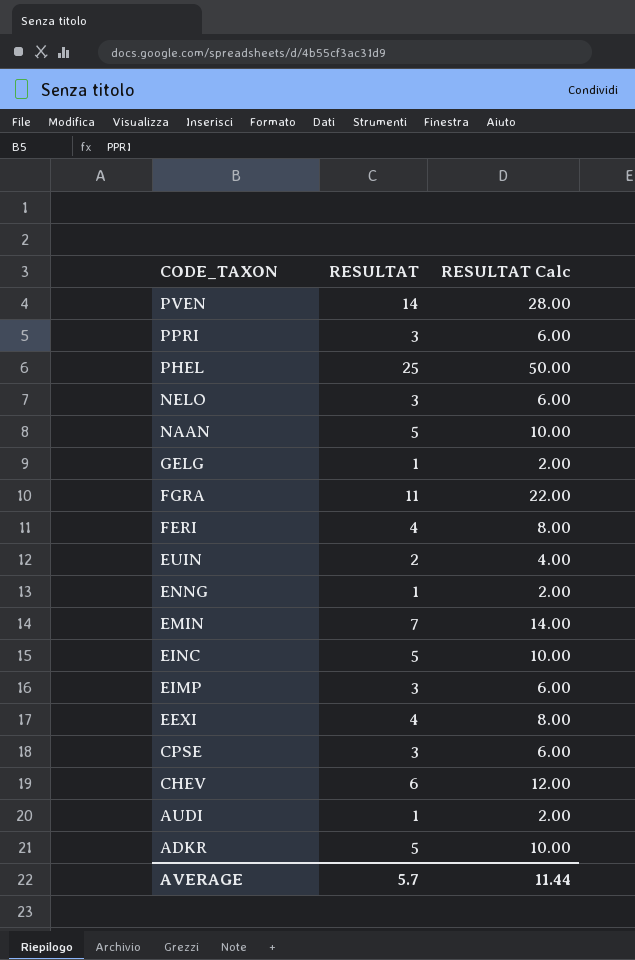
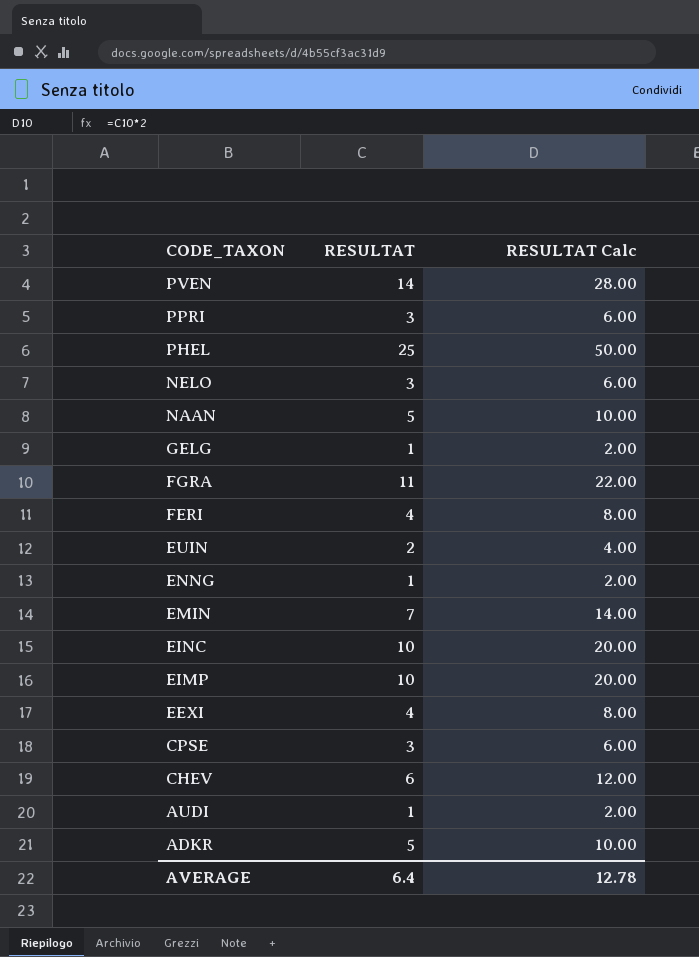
EINC | RESULTAT: 5 -> 10
EINC | RESULTAT Calc: 10.00 -> 20.00
EIMP | RESULTAT: 3 -> 10
EIMP | RESULTAT Calc: 6.00 -> 20.00
AVERAGE | RESULTAT: 5.7 -> 6.4
AVERAGE | RESULTAT Calc: 11.44 -> 12.78

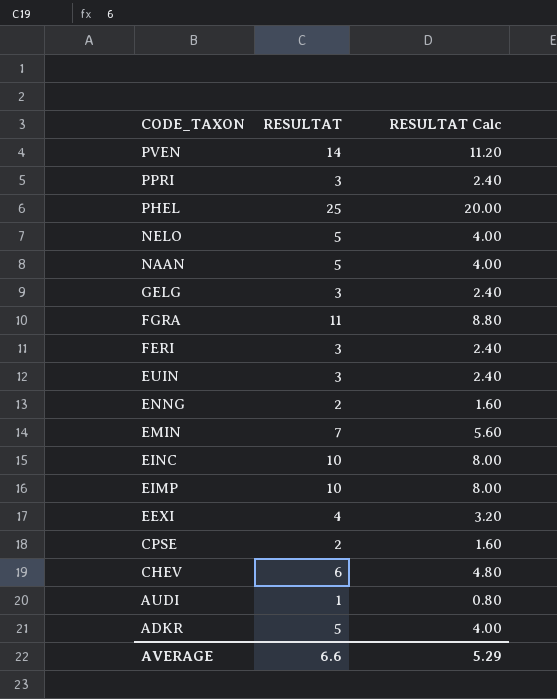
column RESULTAT Calc | formula: [RESULTAT] * 2 -> [RESULTAT] * 0.8
NELO | RESULTAT: 3 -> 5
GELG | RESULTAT: 1 -> 3
FERI | RESULTAT: 4 -> 3
EUIN | RESULTAT: 2 -> 3
ENNG | RESULTAT: 1 -> 2
CPSE | RESULTAT: 3 -> 2
AVERAGE | RESULTAT: 6.4 -> 6.6
AVERAGE | RESULTAT Calc: 12.78 -> 5.29

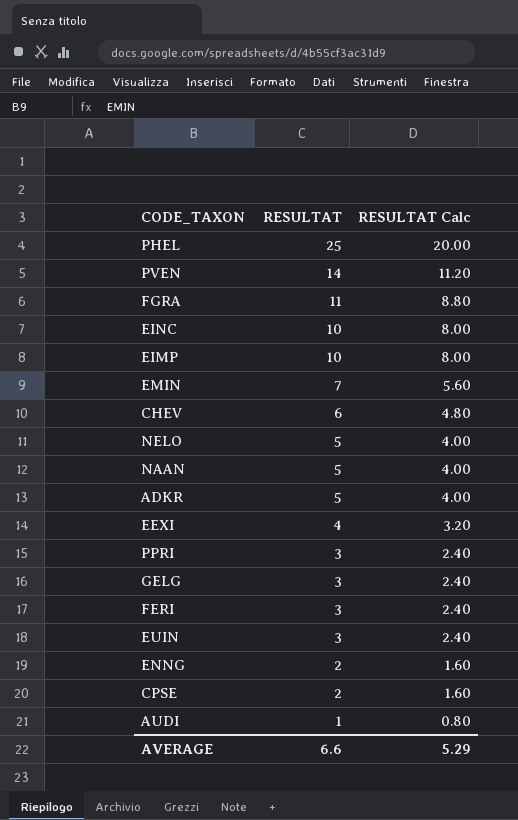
row order: CODE_TAXON descending -> RESULTAT descending

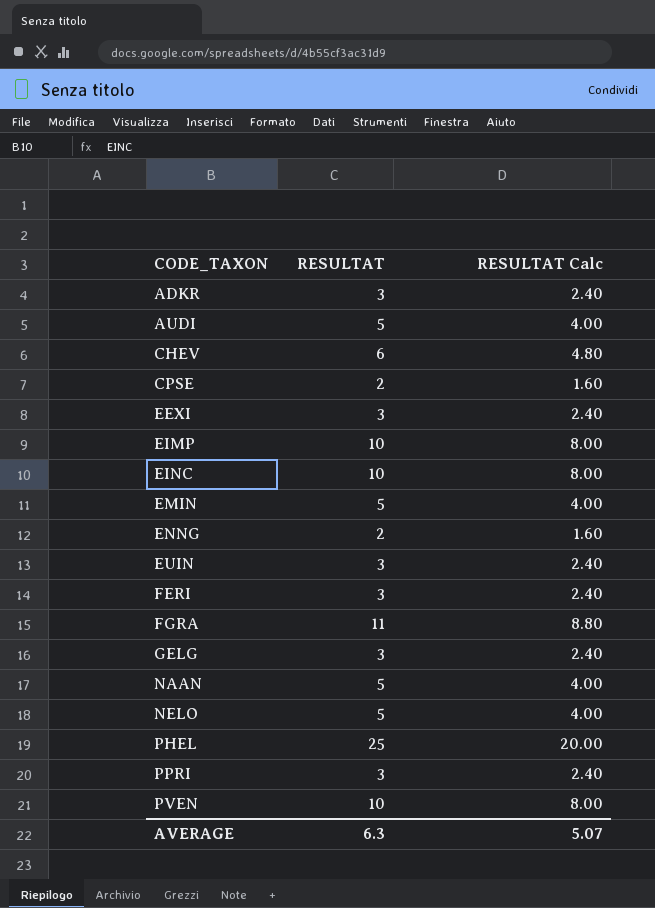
row order: RESULTAT descending -> CODE_TAXON ascending
ADKR | RESULTAT: 5 -> 3
ADKR | RESULTAT Calc: 4.00 -> 2.40
AUDI | RESULTAT: 1 -> 5
AUDI | RESULTAT Calc: 0.80 -> 4.00
EEXI | RESULTAT: 4 -> 3
EEXI | RESULTAT Calc: 3.20 -> 2.40
EMIN | RESULTAT: 7 -> 5
EMIN | RESULTAT Calc: 5.60 -> 4.00
PVEN | RESULTAT: 14 -> 10
PVEN | RESULTAT Calc: 11.20 -> 8.00
AVERAGE | RESULTAT: 6.6 -> 6.3
AVERAGE | RESULTAT Calc: 5.29 -> 5.07

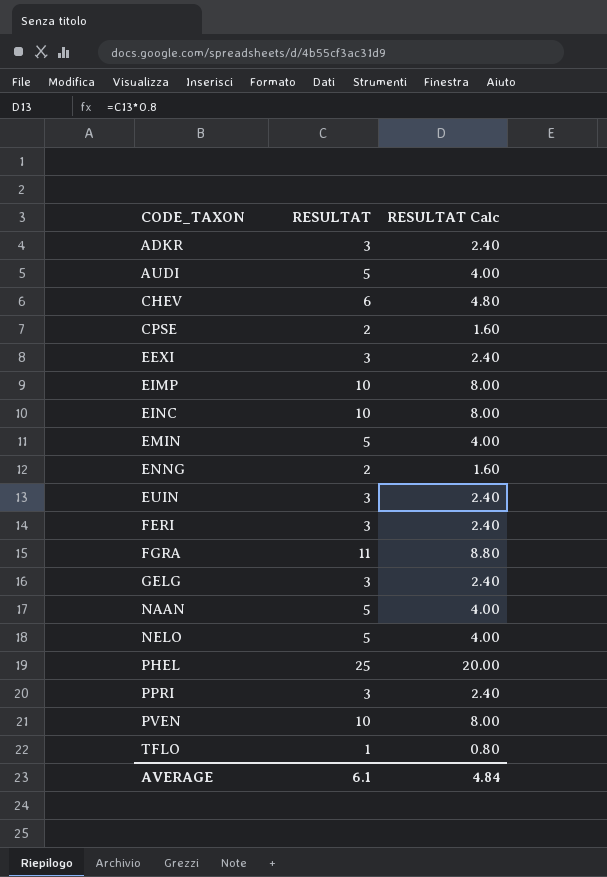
row TFLO: none -> 1 | 0.80
AVERAGE | RESULTAT: 6.3 -> 6.1
AVERAGE | RESULTAT Calc: 5.07 -> 4.84

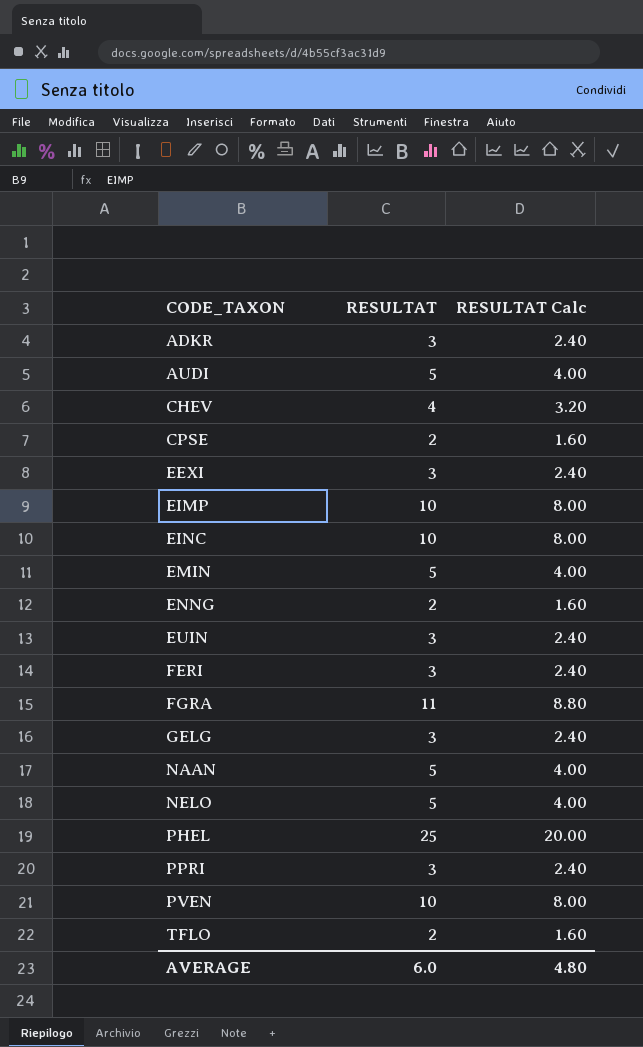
CHEV | RESULTAT: 6 -> 4
CHEV | RESULTAT Calc: 4.80 -> 3.20
TFLO | RESULTAT: 1 -> 2
TFLO | RESULTAT Calc: 0.80 -> 1.60
AVERAGE | RESULTAT: 6.1 -> 6.0
AVERAGE | RESULTAT Calc: 4.84 -> 4.80

